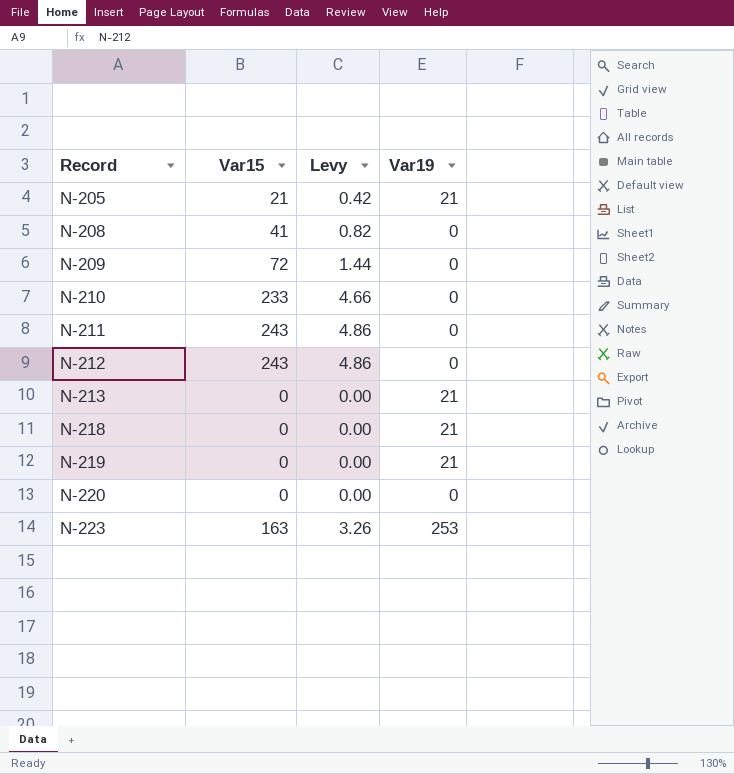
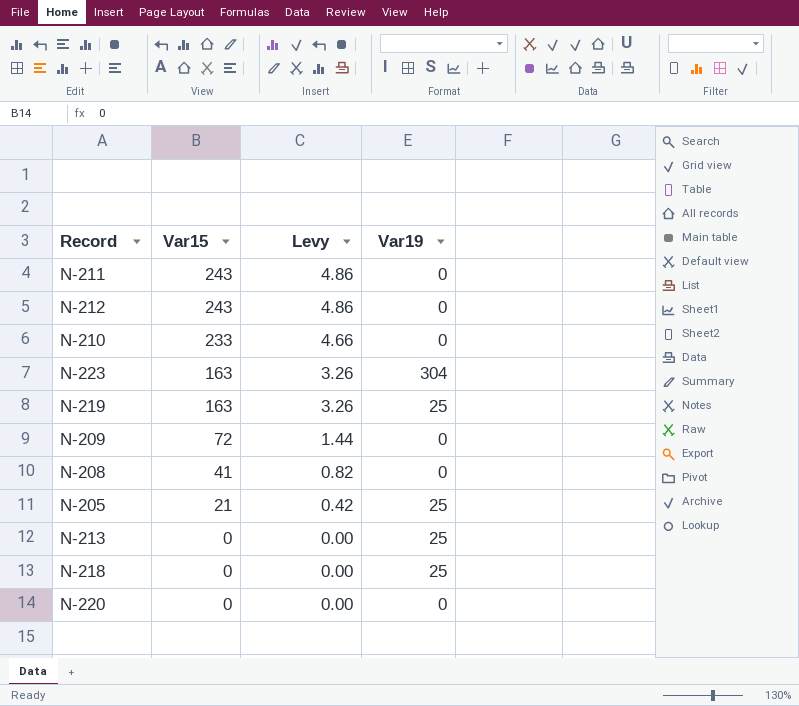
row order: Record ascending -> Var15 descending
N-223 | Var19: 253 -> 304
N-219 | Var15: 0 -> 163
N-219 | Levy: 0.00 -> 3.26
N-219 | Var19: 21 -> 25
N-205 | Var19: 21 -> 25
N-213 | Var19: 21 -> 25
N-218 | Var19: 21 -> 25

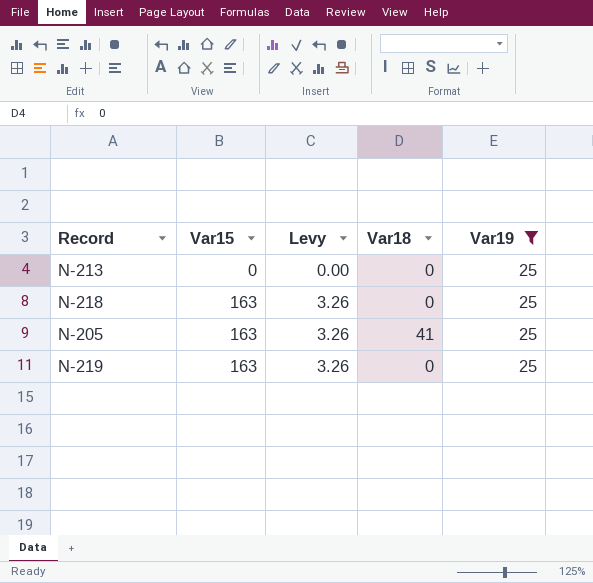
filter: none -> Var19 = 25
row order: Var15 descending -> Var15 ascending
column Var18 | position: none -> 4
N-218 | Var15: 0 -> 163
N-218 | Levy: 0.00 -> 3.26
N-205 | Var15: 21 -> 163
N-205 | Levy: 0.42 -> 3.26

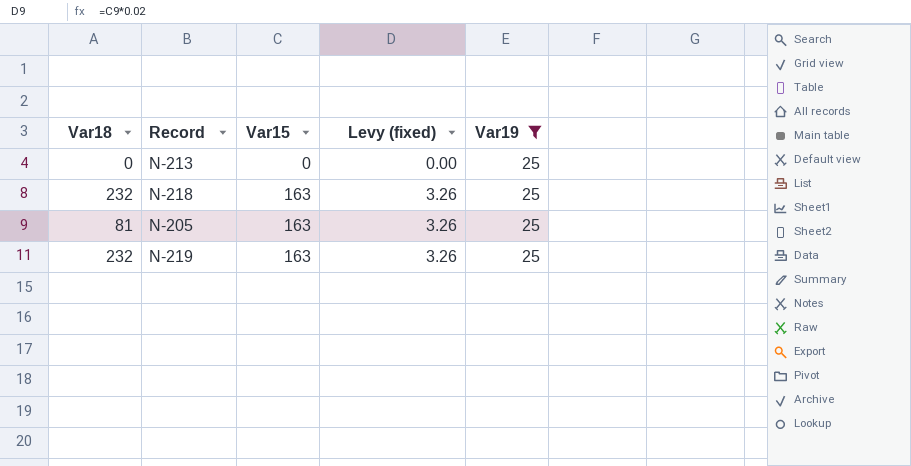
column Var18 | position: 4 -> 1
column name: Levy -> Levy (fixed)
N-218 | Var18: 0 -> 232
N-205 | Var18: 41 -> 81
N-219 | Var18: 0 -> 232

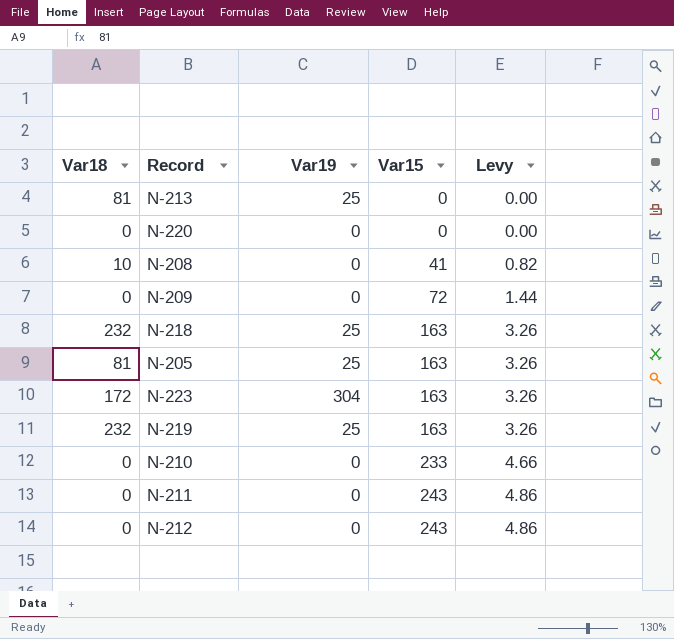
filter: Var19 = 25 -> none
column Var19 | position: 5 -> 3
column name: Levy (fixed) -> Levy
N-213 | Var18: 0 -> 81

